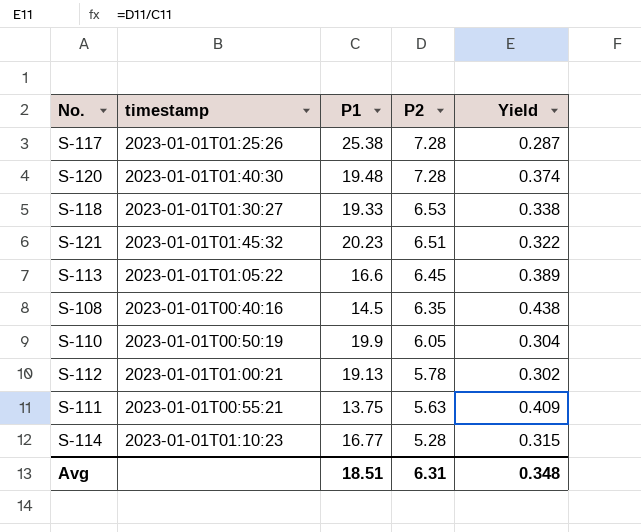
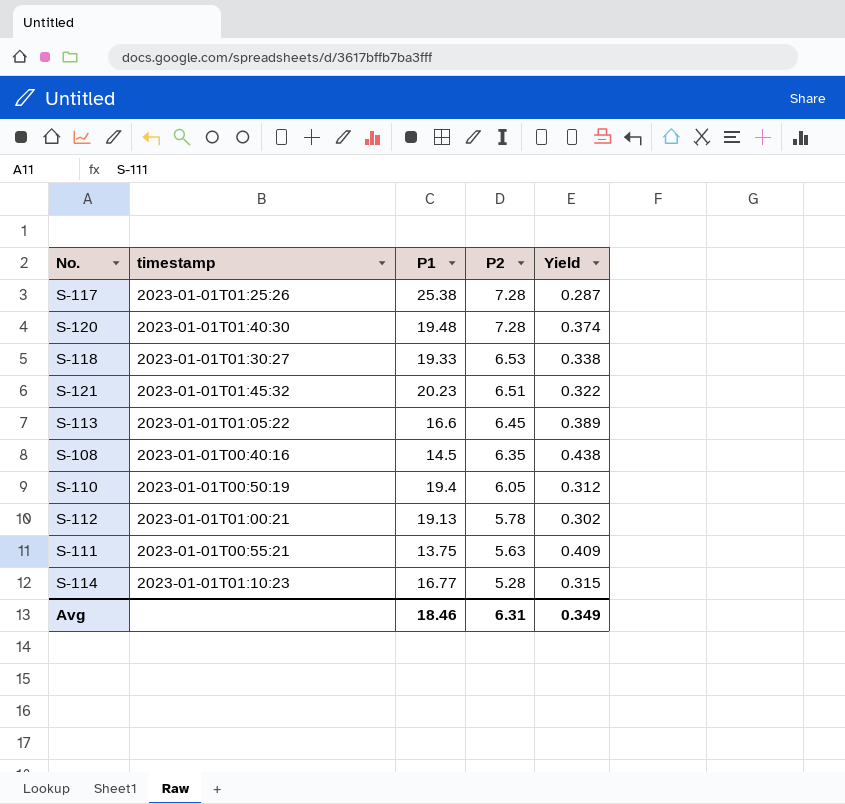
S-110 | P1: 19.9 -> 19.4
S-110 | Yield: 0.304 -> 0.312
Avg | P1: 18.51 -> 18.46
Avg | Yield: 0.348 -> 0.349

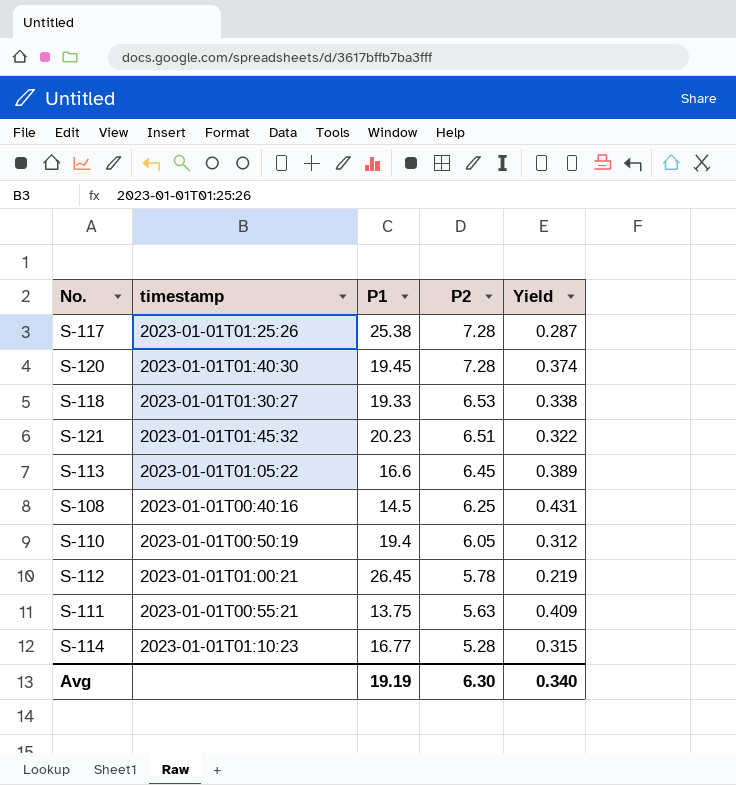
S-120 | P1: 19.48 -> 19.45
S-108 | P2: 6.35 -> 6.25
S-108 | Yield: 0.438 -> 0.431
S-112 | P1: 19.13 -> 26.45
S-112 | Yield: 0.302 -> 0.219
Avg | P1: 18.46 -> 19.19
Avg | P2: 6.31 -> 6.30
Avg | Yield: 0.349 -> 0.340

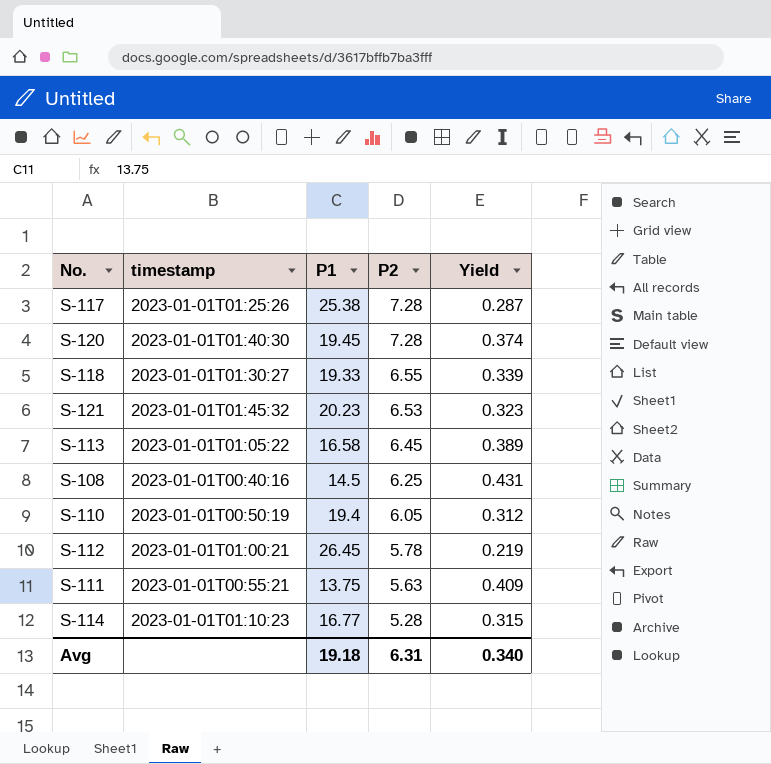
S-118 | P2: 6.53 -> 6.55
S-118 | Yield: 0.338 -> 0.339
S-121 | P2: 6.51 -> 6.53
S-121 | Yield: 0.322 -> 0.323
S-113 | P1: 16.6 -> 16.58
Avg | P1: 19.19 -> 19.18
Avg | P2: 6.30 -> 6.31

